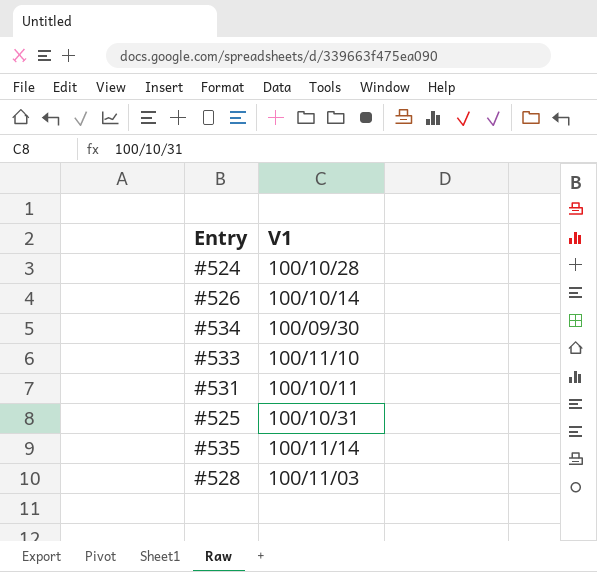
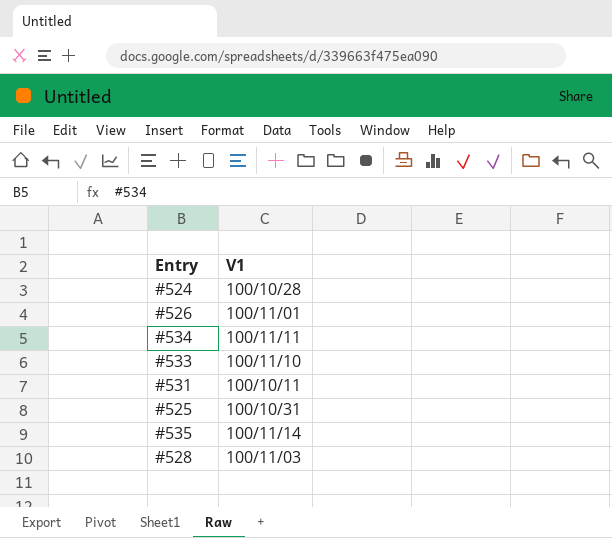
#526 | V1: 100/10/14 -> 100/11/01
#534 | V1: 100/09/30 -> 100/11/11

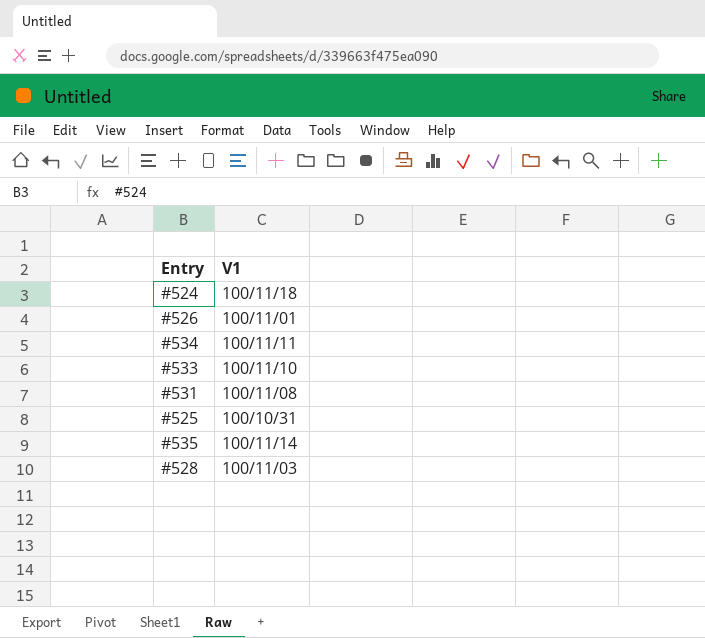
#524 | V1: 100/10/28 -> 100/11/18
#531 | V1: 100/10/11 -> 100/11/08

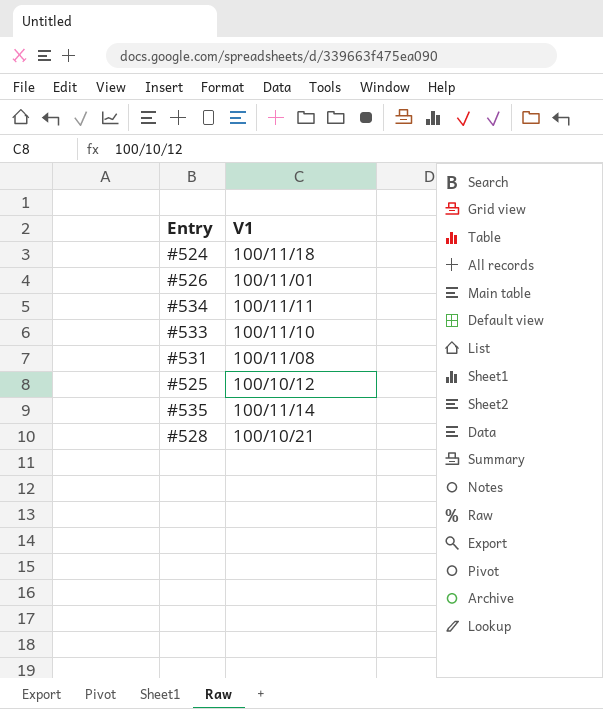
#525 | V1: 100/10/31 -> 100/10/12
#528 | V1: 100/11/03 -> 100/10/21

